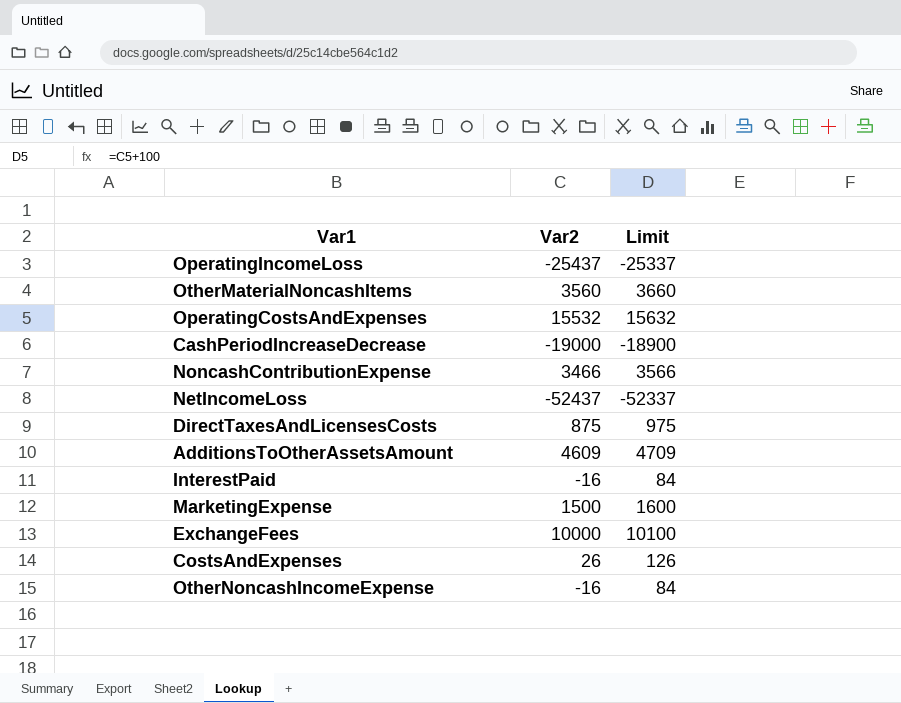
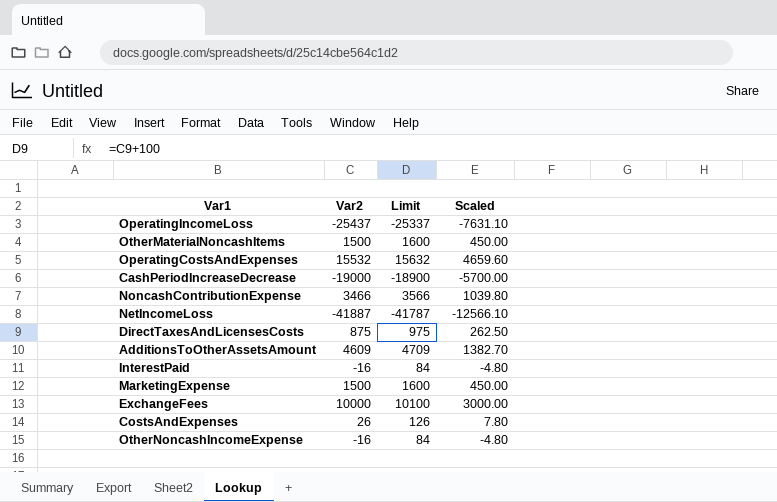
column Scaled | formula: none -> [Var2] * 0.3
OtherMaterialNoncashItems | Var2: 3560 -> 1500
OtherMaterialNoncashItems | Limit: 3660 -> 1600
NetIncomeLoss | Var2: -52437 -> -41887
NetIncomeLoss | Limit: -52337 -> -41787

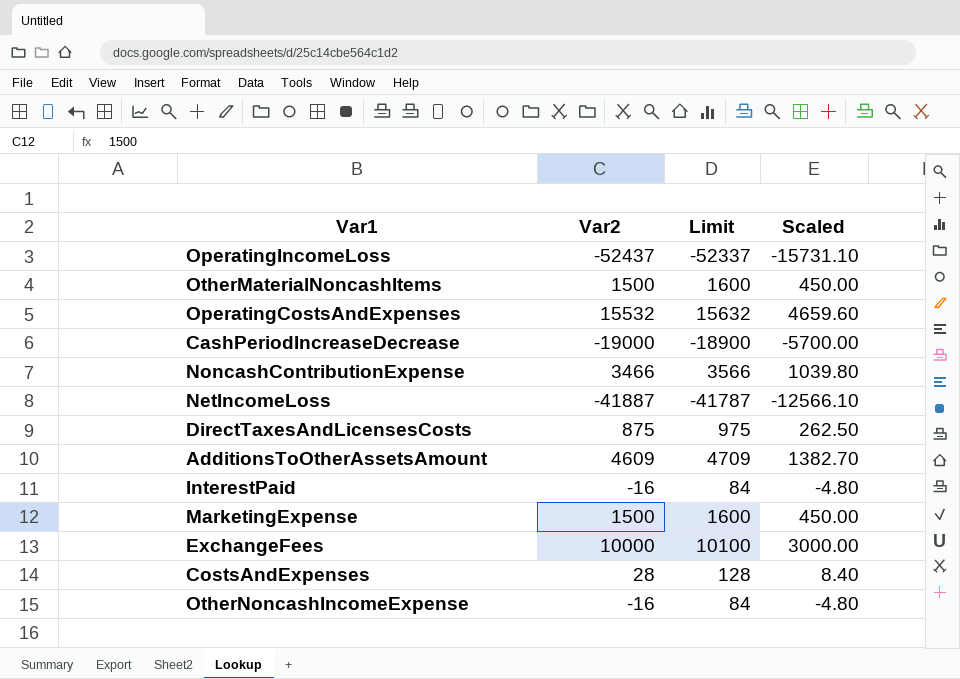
OperatingIncomeLoss | Var2: -25437 -> -52437
OperatingIncomeLoss | Limit: -25337 -> -52337
OperatingIncomeLoss | Scaled: -7631.10 -> -15731.10
CostsAndExpenses | Var2: 26 -> 28
CostsAndExpenses | Limit: 126 -> 128
CostsAndExpenses | Scaled: 7.80 -> 8.40

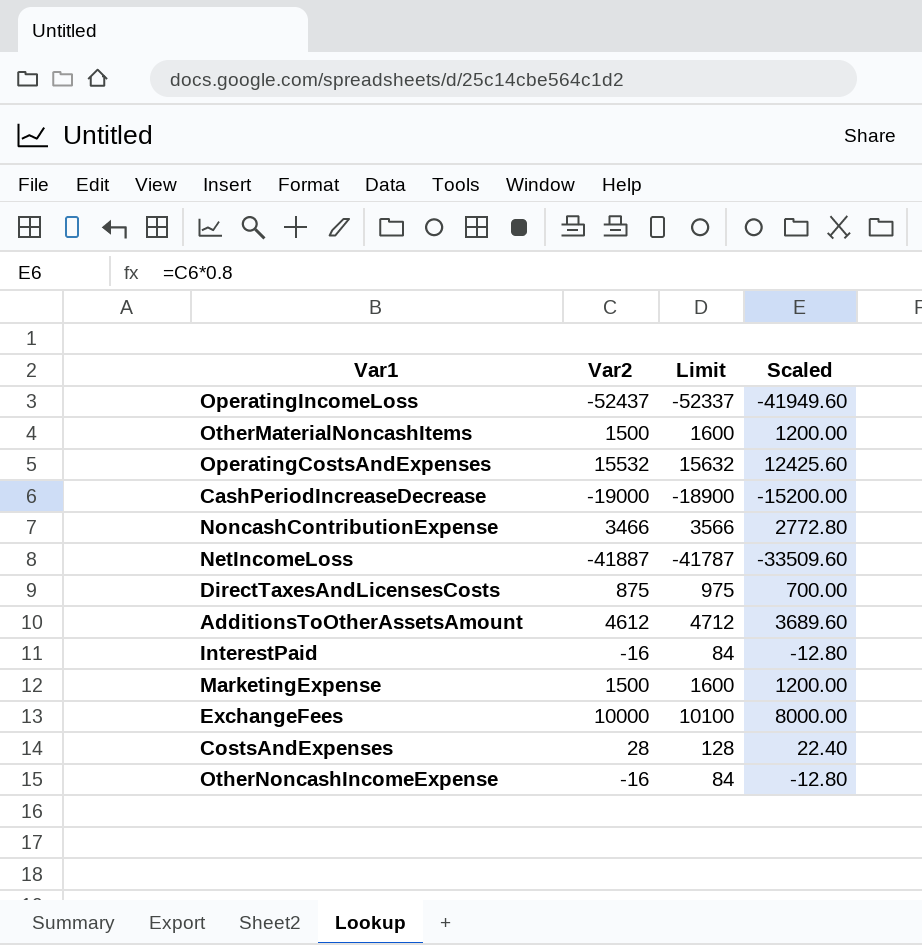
column Scaled | formula: [Var2] * 0.3 -> [Var2] * 0.8
AdditionsToOtherAssetsAmount | Var2: 4609 -> 4612
AdditionsToOtherAssetsAmount | Limit: 4709 -> 4712

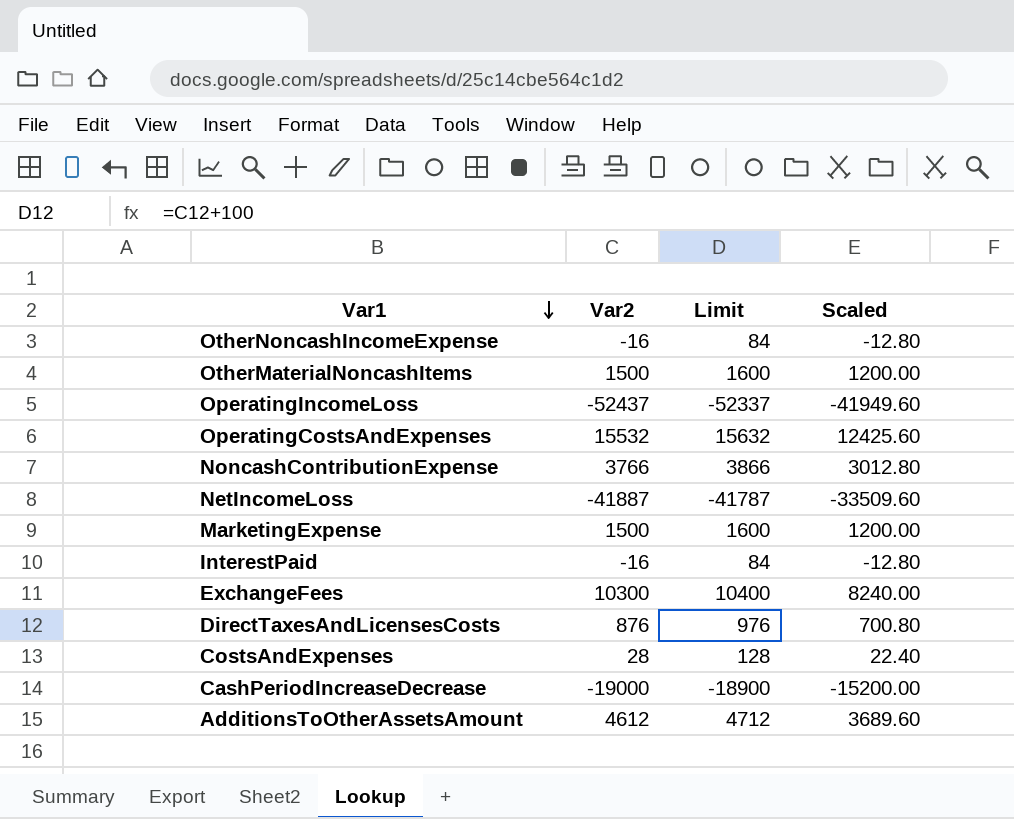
row order: none -> Var1 descending
NoncashContributionExpense | Var2: 3466 -> 3766
NoncashContributionExpense | Limit: 3566 -> 3866
NoncashContributionExpense | Scaled: 2772.80 -> 3012.80
ExchangeFees | Var2: 10000 -> 10300
ExchangeFees | Limit: 10100 -> 10400
ExchangeFees | Scaled: 8000.00 -> 8240.00
DirectTaxesAndLicensesCosts | Var2: 875 -> 876
DirectTaxesAndLicensesCosts | Limit: 975 -> 976
DirectTaxesAndLicensesCosts | Scaled: 700.00 -> 700.80

